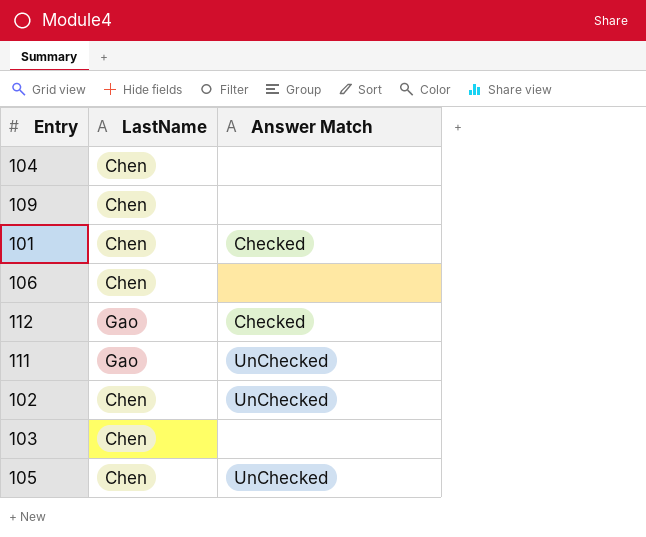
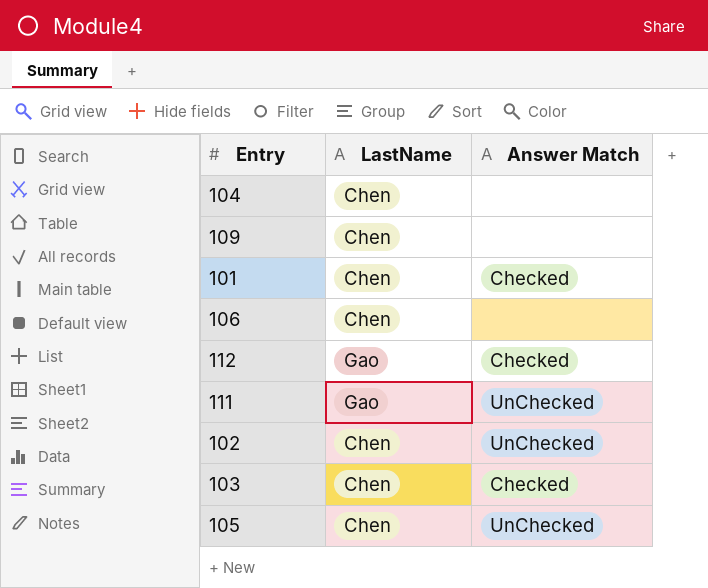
103 | Answer Match: none -> Checked

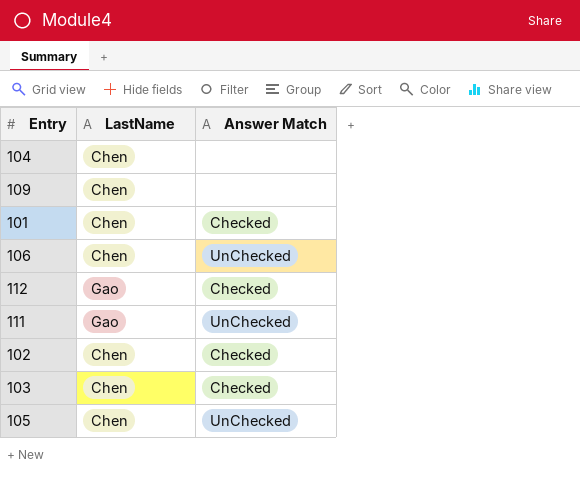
106 | Answer Match: none -> UnChecked
102 | Answer Match: UnChecked -> Checked

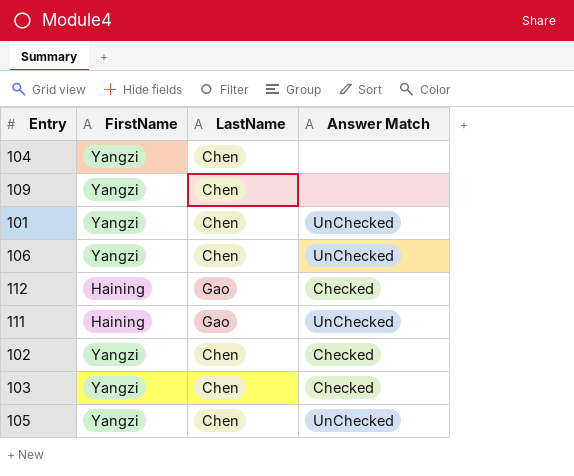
column FirstName | position: none -> 2
101 | Answer Match: Checked -> UnChecked

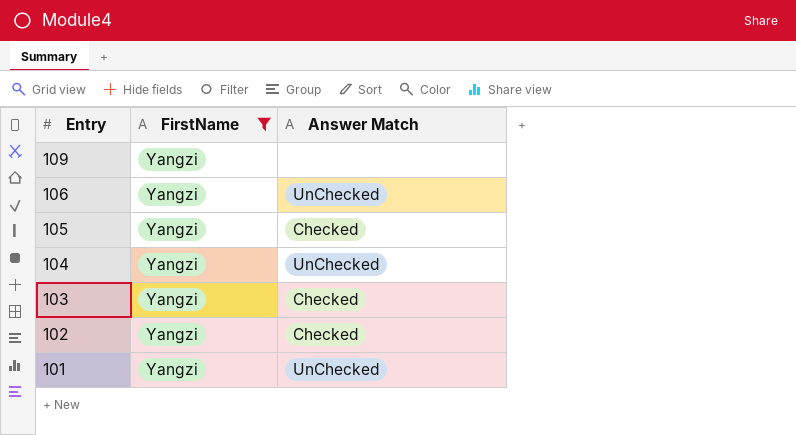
filter: none -> FirstName = Yangzi
row order: none -> Entry descending
column LastName | position: 3 -> none
105 | Answer Match: UnChecked -> Checked
104 | Answer Match: none -> UnChecked

